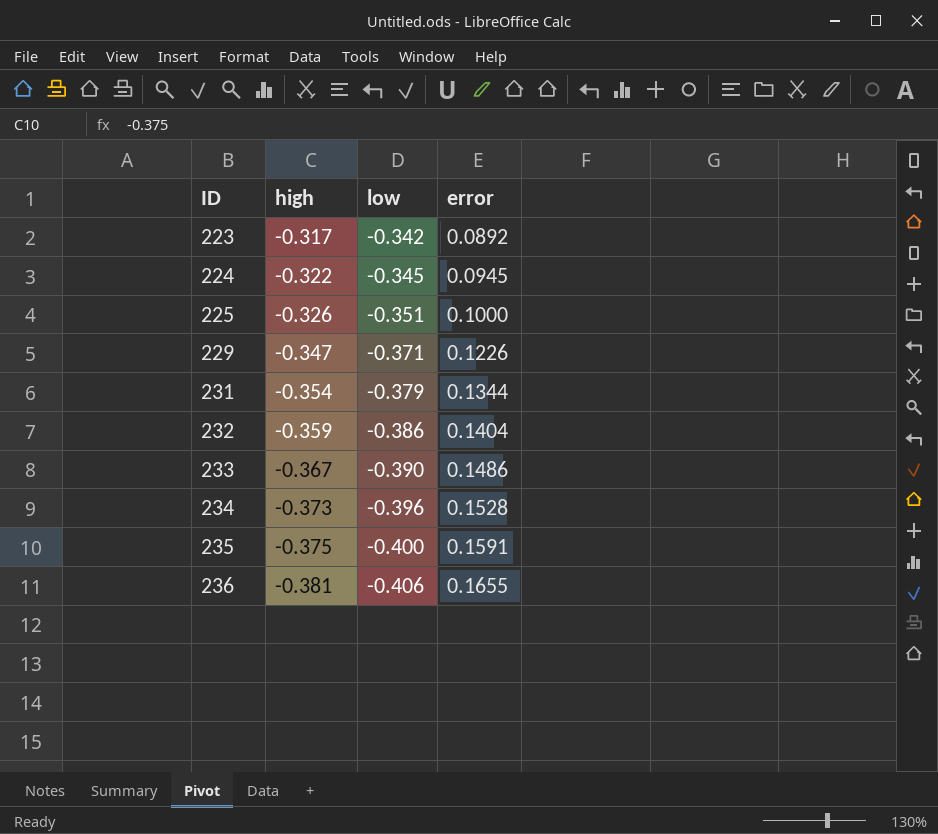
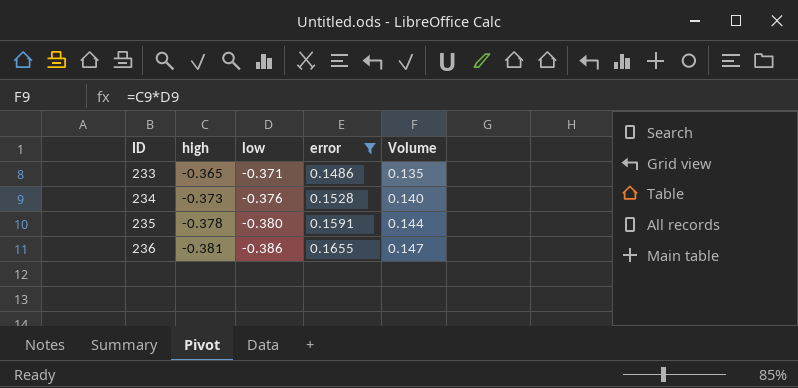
filter: none -> error >= 0.1486
column Volume | formula: none -> [high] * [low]
233 | high: -0.367 -> -0.365
233 | low: -0.390 -> -0.371
234 | low: -0.396 -> -0.376
235 | high: -0.375 -> -0.378
235 | low: -0.400 -> -0.380
236 | low: -0.406 -> -0.386

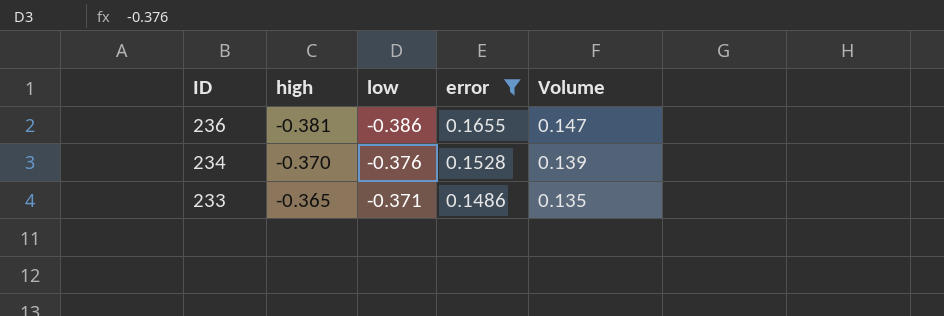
row order: ID ascending -> ID descending
row 235: -0.378 | -0.380 | 0.1591 | 0.144 -> none
234 | high: -0.373 -> -0.370
234 | Volume: 0.140 -> 0.139

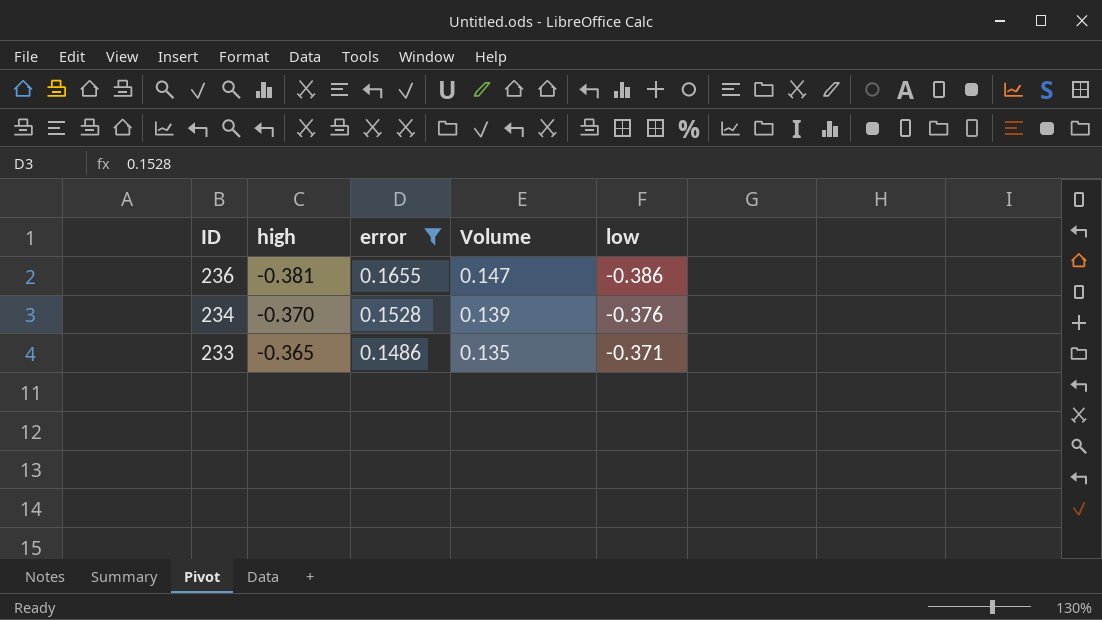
column low | position: 3 -> 5

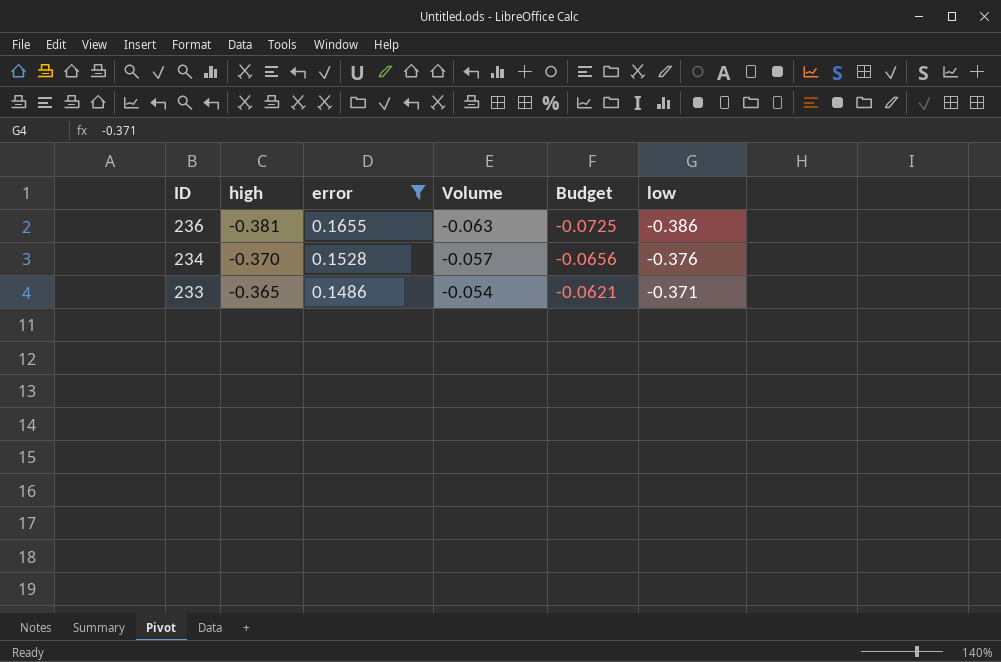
column Volume | formula: [high] * [low] -> [high] * [error]
column Budget | formula: none -> [Volume] * 1.15

